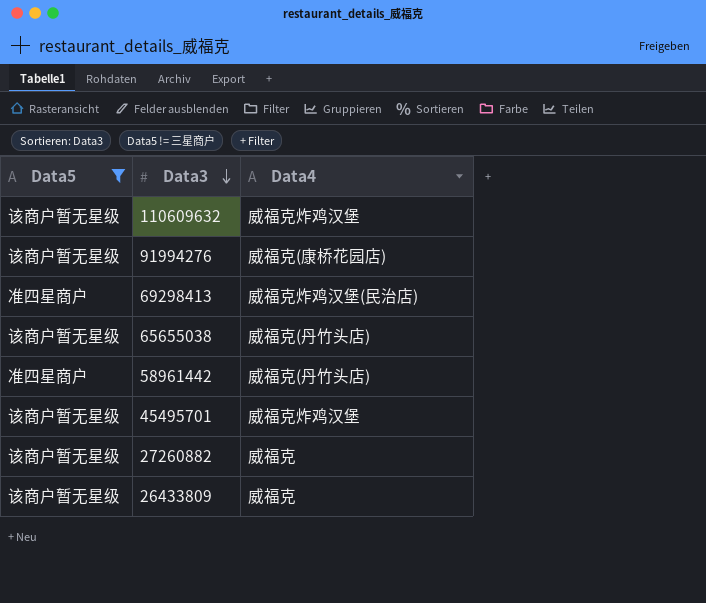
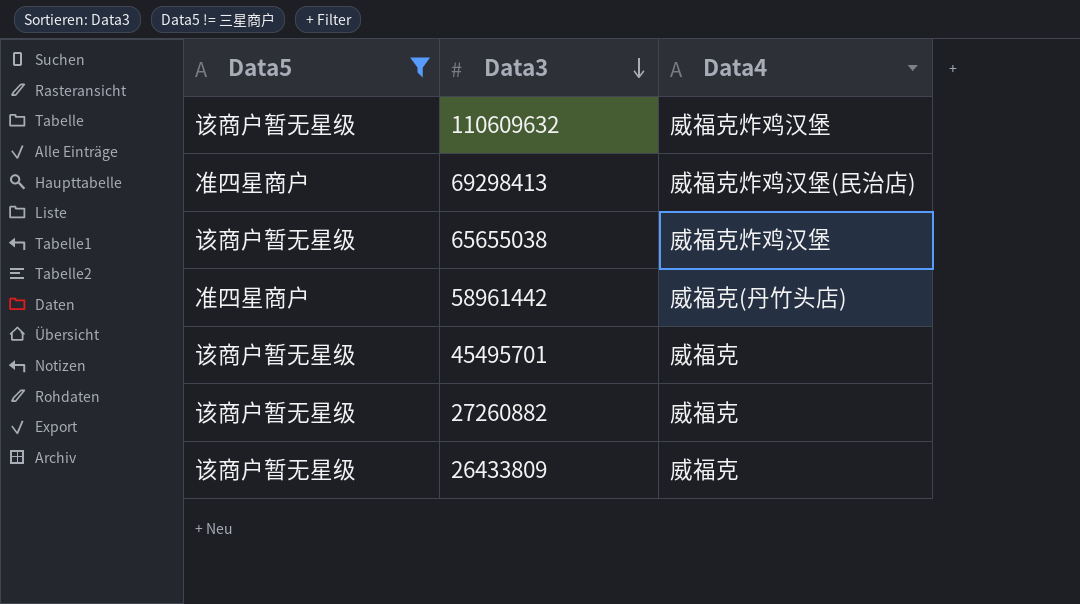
row 91994276: 该商户暂无星级 | 威福克(康桥花园店) -> none
65655038 | Data4: 威福克(丹竹头店) -> 威福克炸鸡汉堡
45495701 | Data4: 威福克炸鸡汉堡 -> 威福克

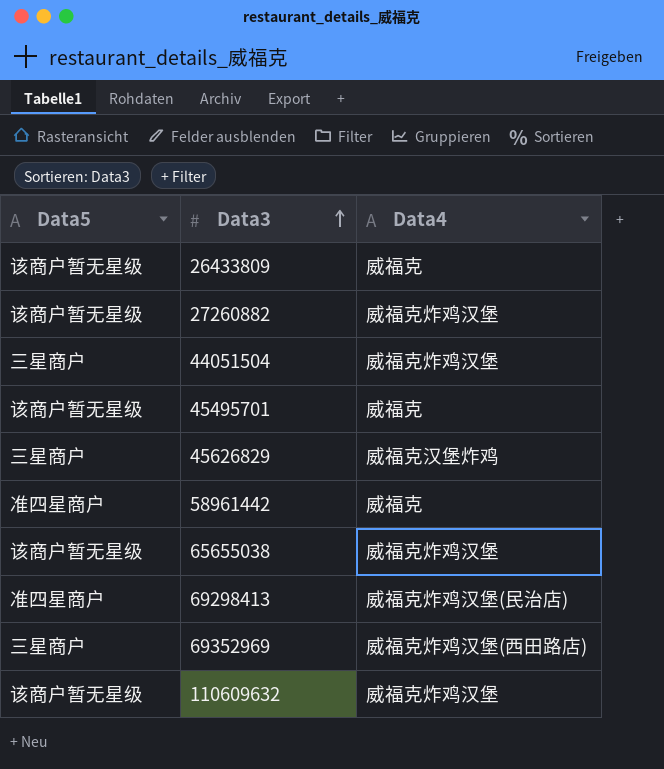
filter: Data5 != 三星商户 -> none
row order: Data3 descending -> Data3 ascending
27260882 | Data4: 威福克 -> 威福克炸鸡汉堡
58961442 | Data4: 威福克(丹竹头店) -> 威福克

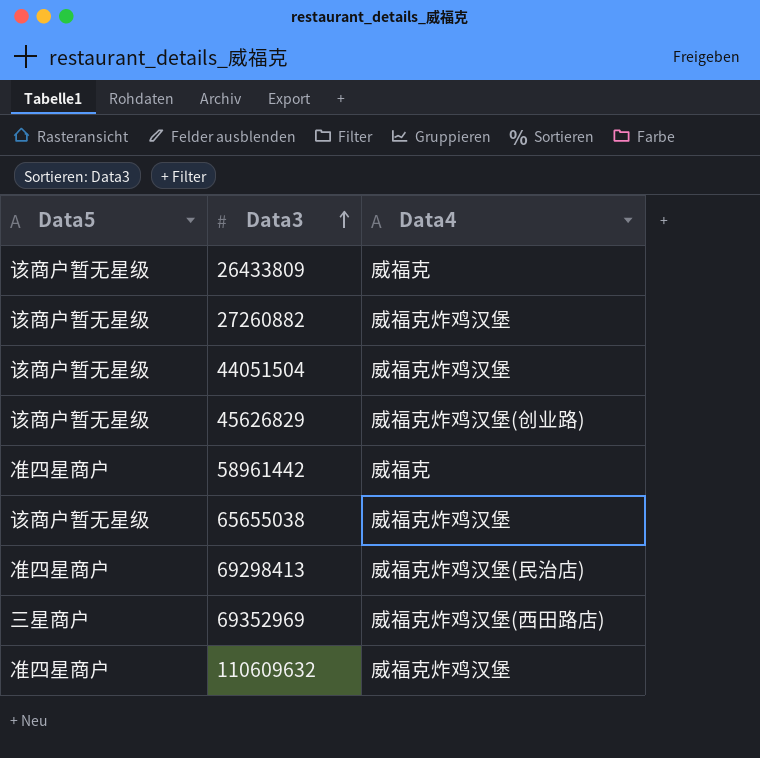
row 45495701: 该商户暂无星级 | 威福克 -> none
44051504 | Data5: 三星商户 -> 该商户暂无星级
45626829 | Data5: 三星商户 -> 该商户暂无星级
45626829 | Data4: 威福克汉堡炸鸡 -> 威福克炸鸡汉堡(创业路)
110609632 | Data5: 该商户暂无星级 -> 准四星商户

